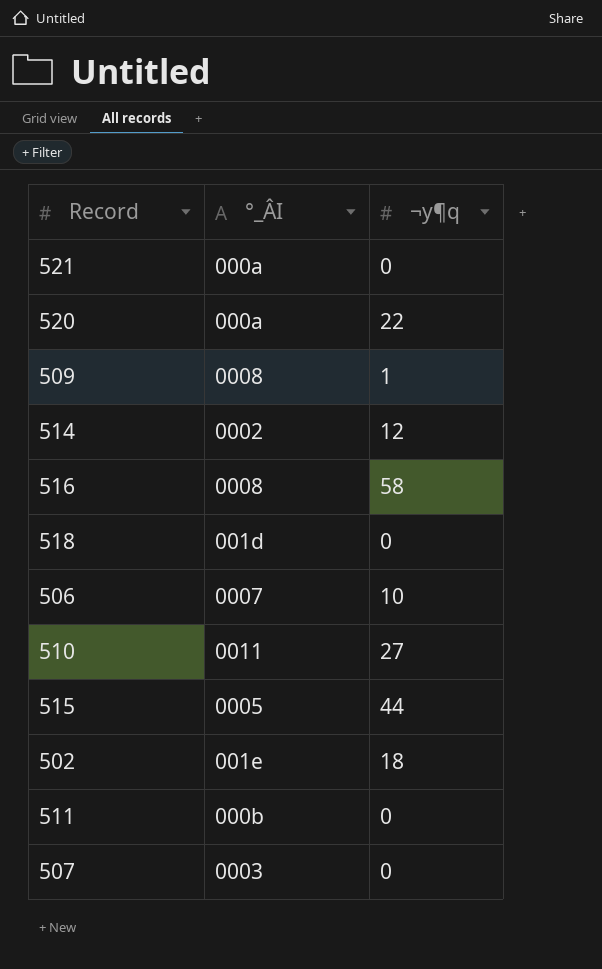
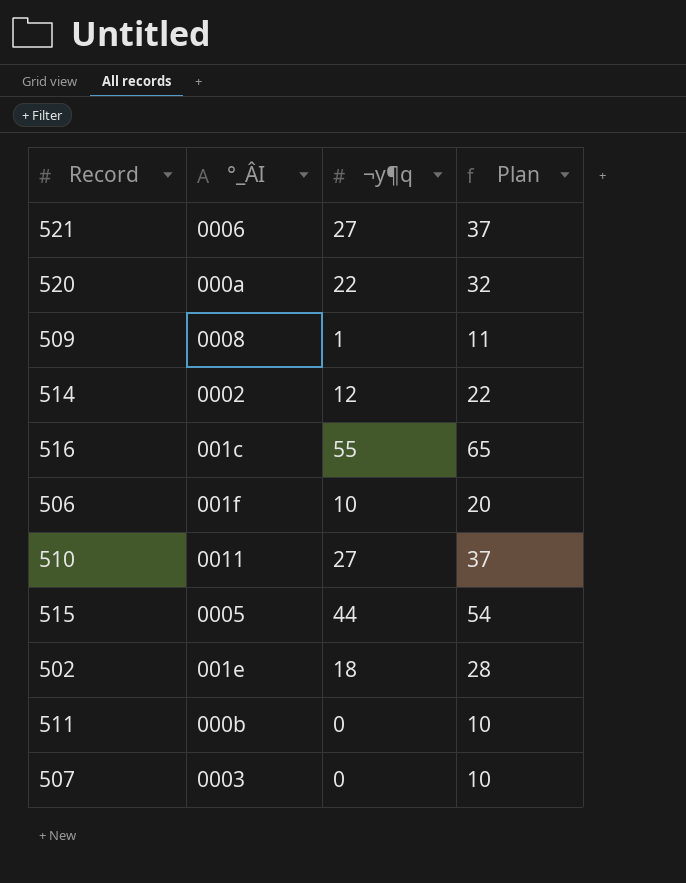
column Plan | formula: none -> [¬y¶q] + 10
row 518: 001d | 0 -> none
521 | °_ÂI: 000a -> 0006
521 | ¬y¶q: 0 -> 27
516 | °_ÂI: 0008 -> 001c
516 | ¬y¶q: 58 -> 55
506 | °_ÂI: 0007 -> 001f

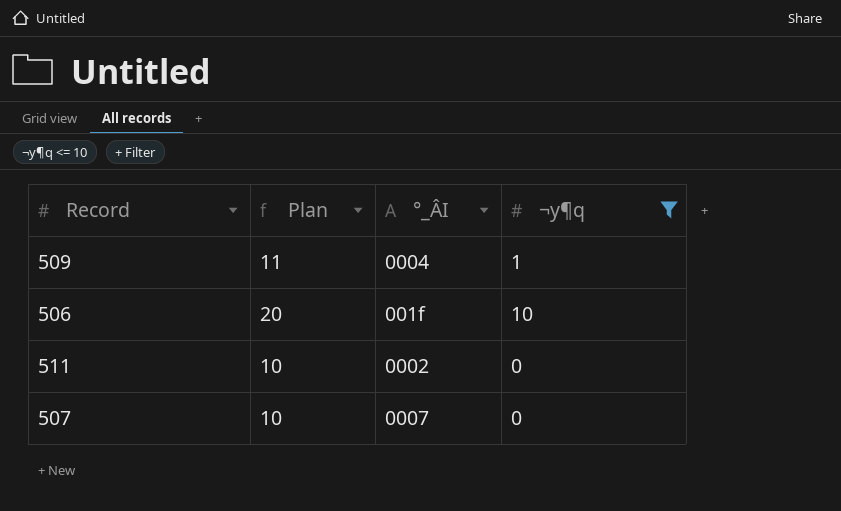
filter: none -> ¬y¶q <= 10
column Plan | position: 4 -> 2
509 | °_ÂI: 0008 -> 0004
511 | °_ÂI: 000b -> 0002
507 | °_ÂI: 0003 -> 0007

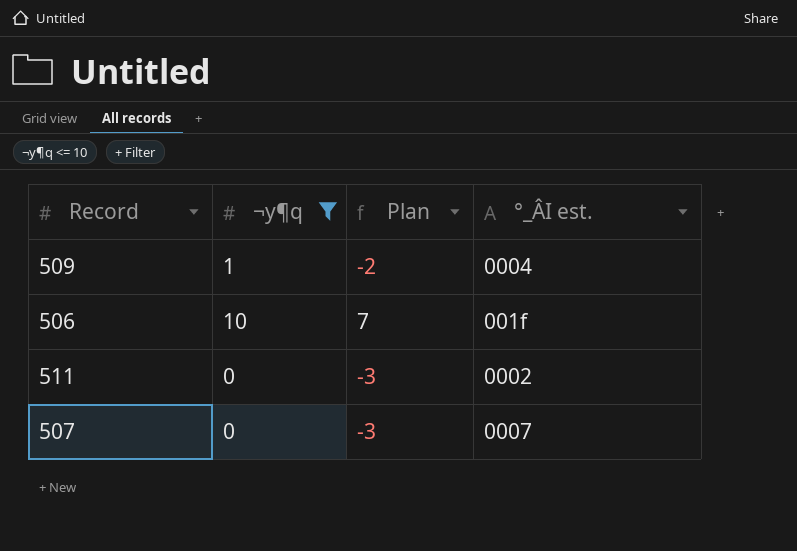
column ¬y¶q | position: 4 -> 2
column Plan | formula: [¬y¶q] + 10 -> [¬y¶q] - 3
column name: °_ÂI -> °_ÂI est.

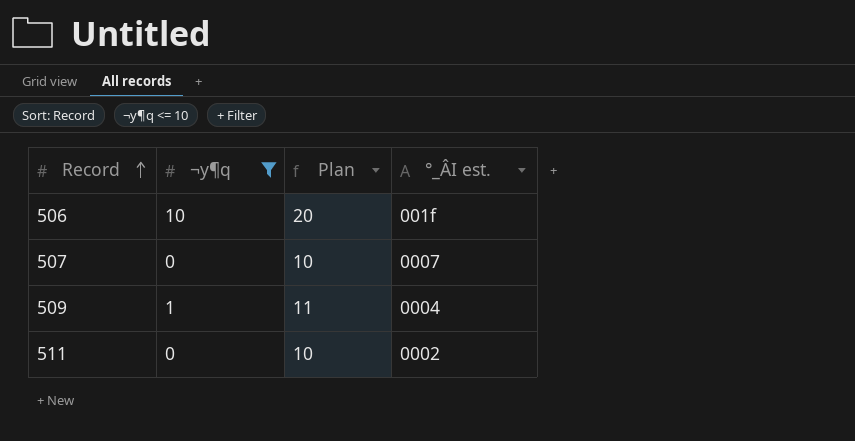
row order: none -> Record ascending
column Plan | formula: [¬y¶q] - 3 -> [¬y¶q] + 10

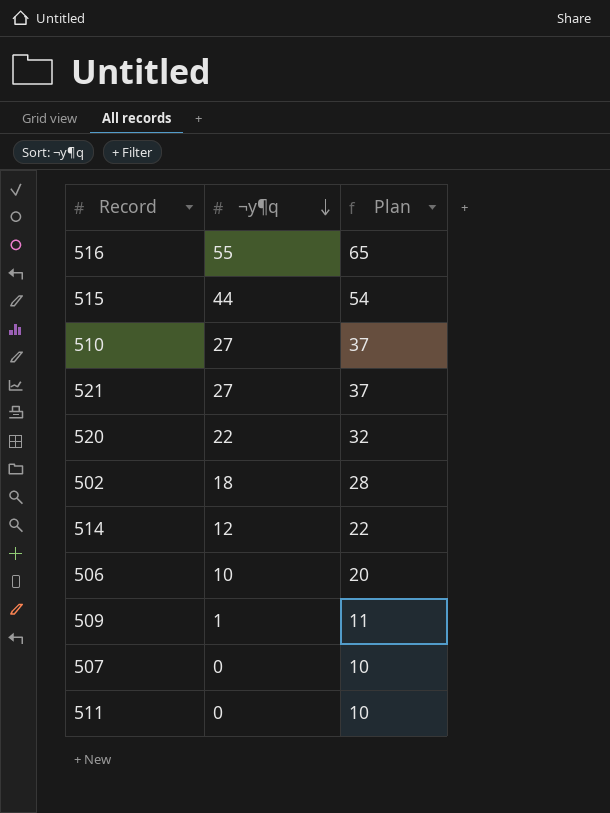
filter: ¬y¶q <= 10 -> none
row order: Record ascending -> ¬y¶q descending
column °_ÂI est. | position: 4 -> none

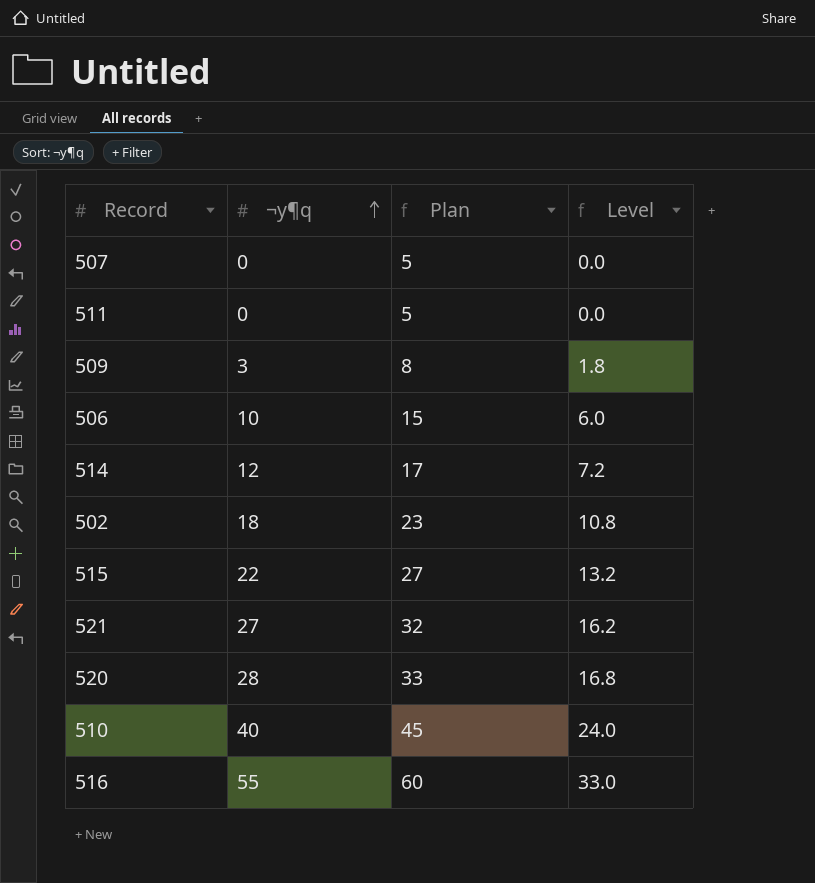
row order: ¬y¶q descending -> ¬y¶q ascending
column Plan | formula: [¬y¶q] + 10 -> [¬y¶q] + 5
column Level | formula: none -> [¬y¶q] * 0.6
509 | ¬y¶q: 1 -> 3
515 | ¬y¶q: 44 -> 22
520 | ¬y¶q: 22 -> 28
510 | ¬y¶q: 27 -> 40

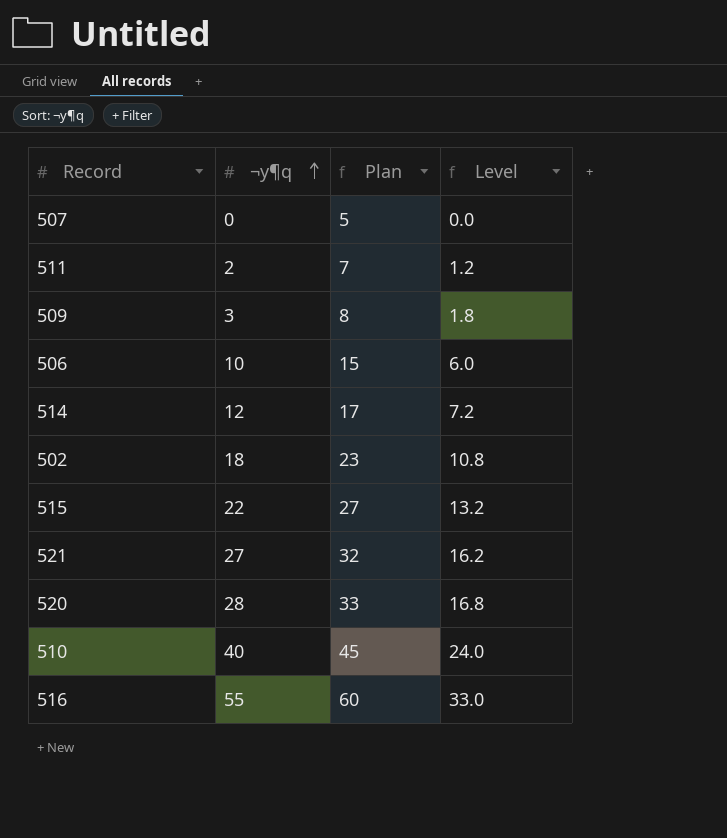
511 | ¬y¶q: 0 -> 2
511 | Plan: 5 -> 7
511 | Level: 0.0 -> 1.2

